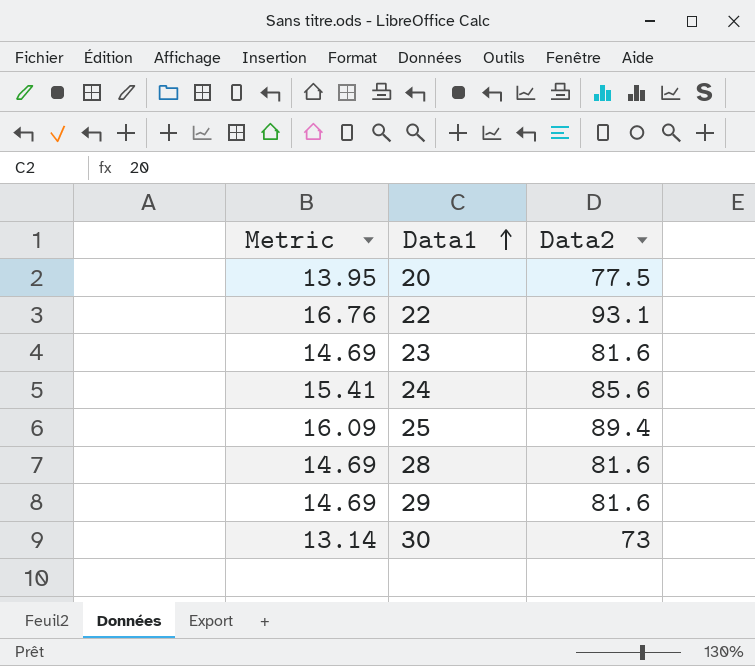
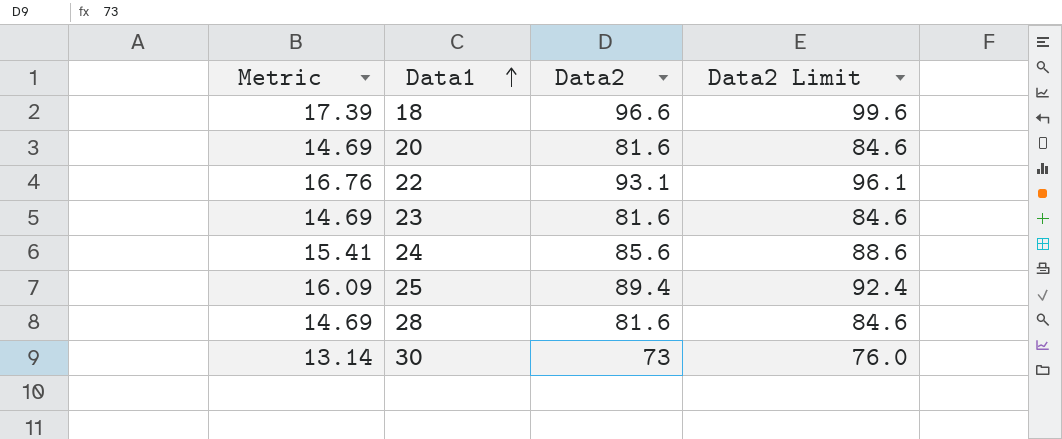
column Data2 Limit | formula: none -> [Data2] + 3
row 29: 14.69 | 81.6 -> none
row 18: none -> 17.39 | 96.6 | 99.6
20 | Metric: 13.95 -> 14.69
20 | Data2: 77.5 -> 81.6

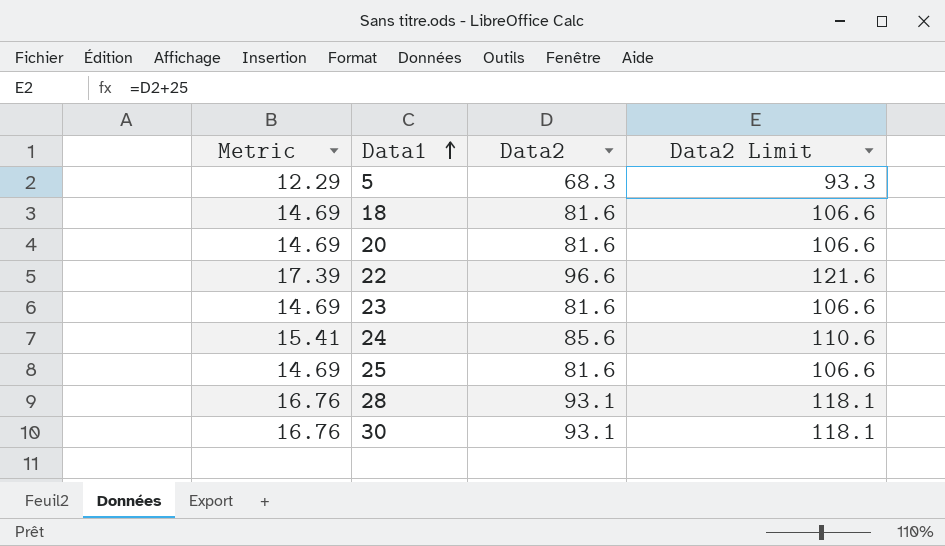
column Data2 Limit | formula: [Data2] + 3 -> [Data2] + 25
row 5: none -> 12.29 | 68.3 | 93.3
18 | Metric: 17.39 -> 14.69
18 | Data2: 96.6 -> 81.6
22 | Metric: 16.76 -> 17.39
22 | Data2: 93.1 -> 96.6
25 | Metric: 16.09 -> 14.69
25 | Data2: 89.4 -> 81.6
28 | Metric: 14.69 -> 16.76
28 | Data2: 81.6 -> 93.1
30 | Metric: 13.14 -> 16.76
30 | Data2: 73 -> 93.1

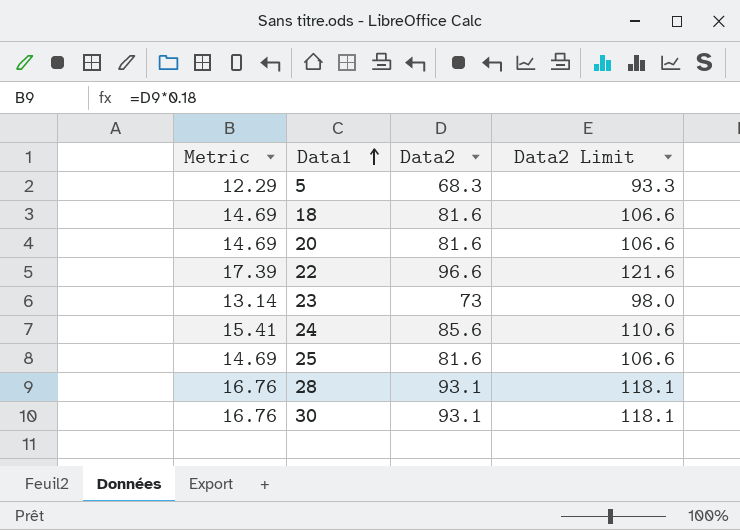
23 | Metric: 14.69 -> 13.14
23 | Data2: 81.6 -> 73
23 | Data2 Limit: 106.6 -> 98.0

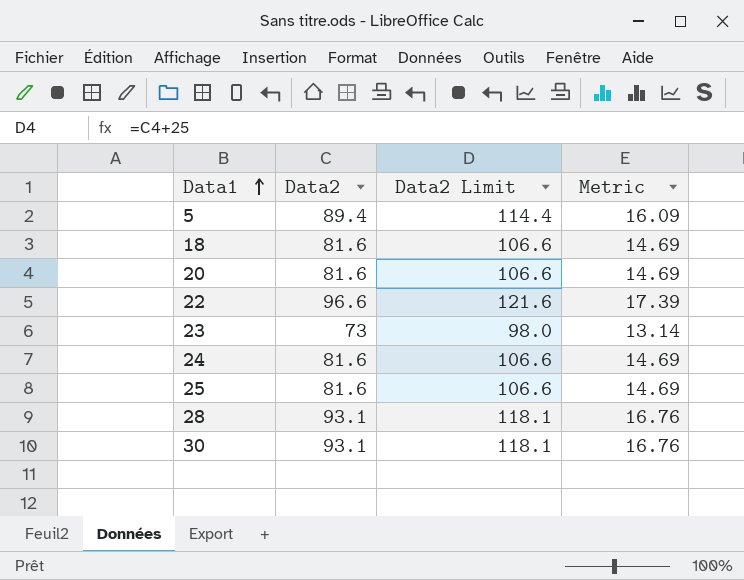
column Metric | position: 1 -> 4
5 | Data2: 68.3 -> 89.4
5 | Data2 Limit: 93.3 -> 114.4
5 | Metric: 12.29 -> 16.09
24 | Data2: 85.6 -> 81.6
24 | Data2 Limit: 110.6 -> 106.6
24 | Metric: 15.41 -> 14.69

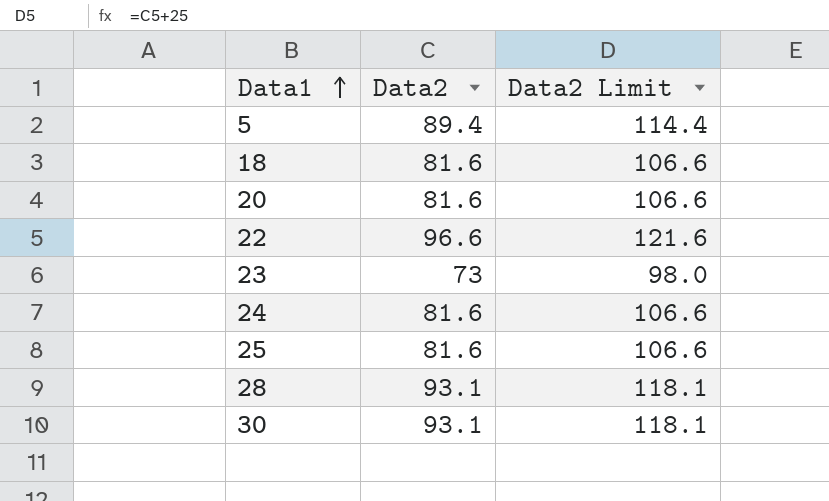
column Metric | formula: [Data2] * 0.18 -> none

